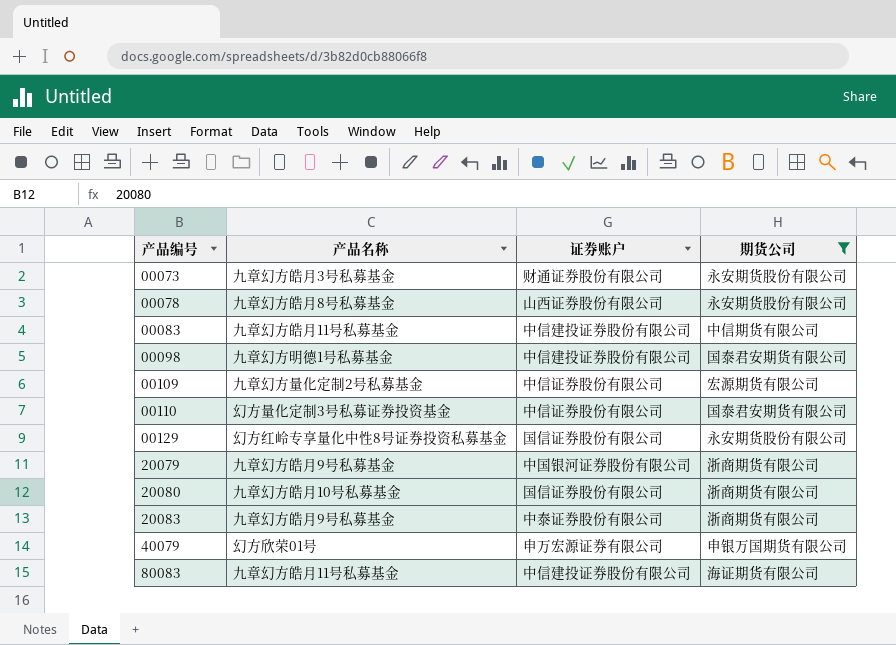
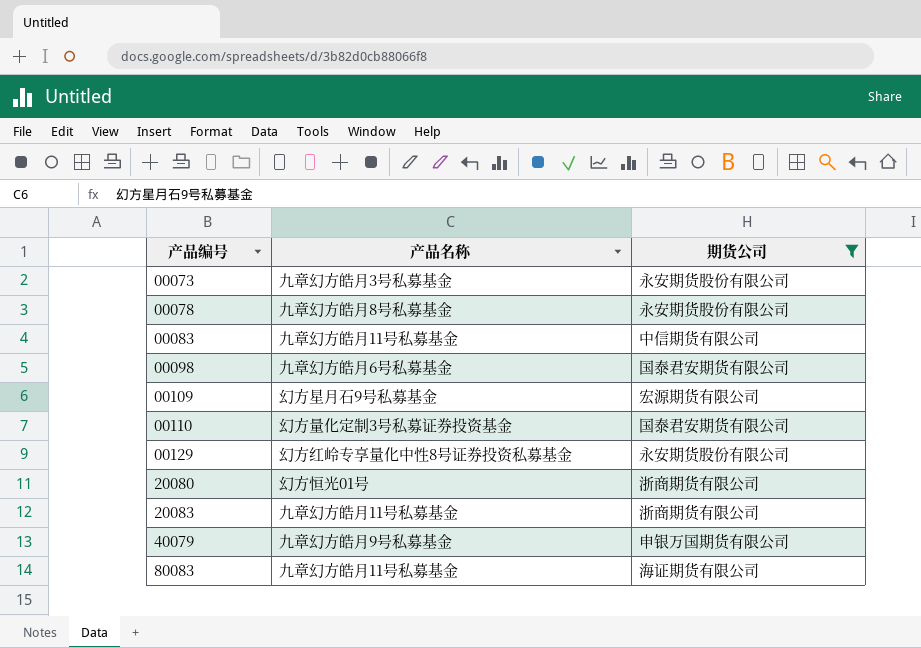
column 证券账户 | position: 3 -> none
row 20079: 九章幻方皓月9号私募基金 | 中国银河证券股份有限公司 | 浙商期货有限公司 -> none
00098 | 产品名称: 九章幻方明德1号私募基金 -> 九章幻方皓月6号私募基金
00109 | 产品名称: 九章幻方量化定制2号私募基金 -> 幻方星月石9号私募基金
20080 | 产品名称: 九章幻方皓月10号私募基金 -> 幻方恒光01号
20083 | 产品名称: 九章幻方皓月9号私募基金 -> 九章幻方皓月11号私募基金
40079 | 产品名称: 幻方欣荣01号 -> 九章幻方皓月9号私募基金

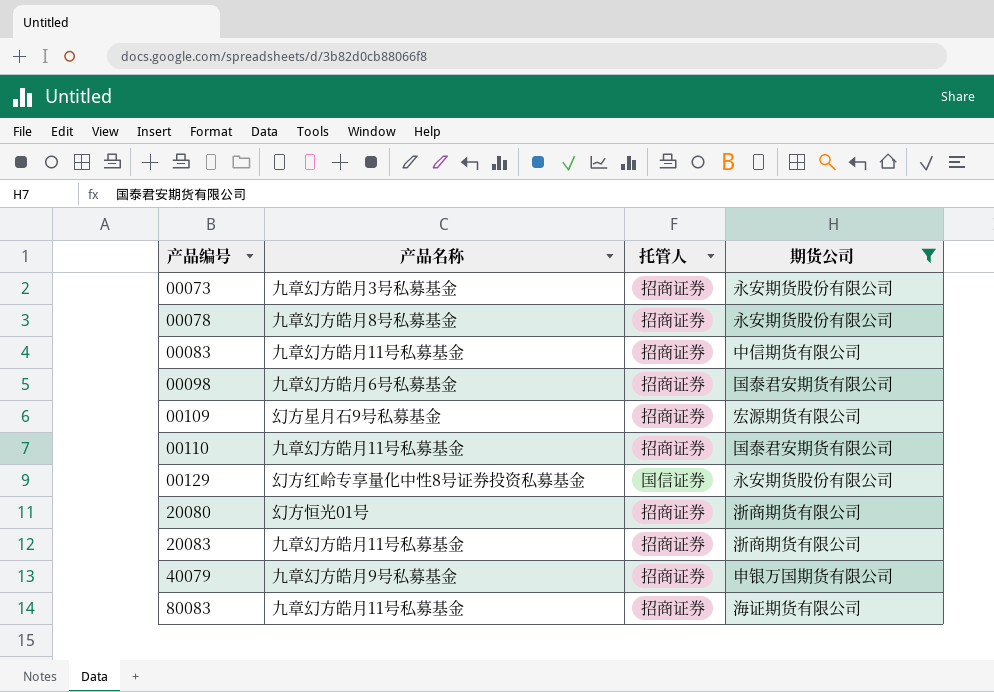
column 托管人 | position: none -> 3
00110 | 产品名称: 幻方量化定制3号私募证券投资基金 -> 九章幻方皓月11号私募基金

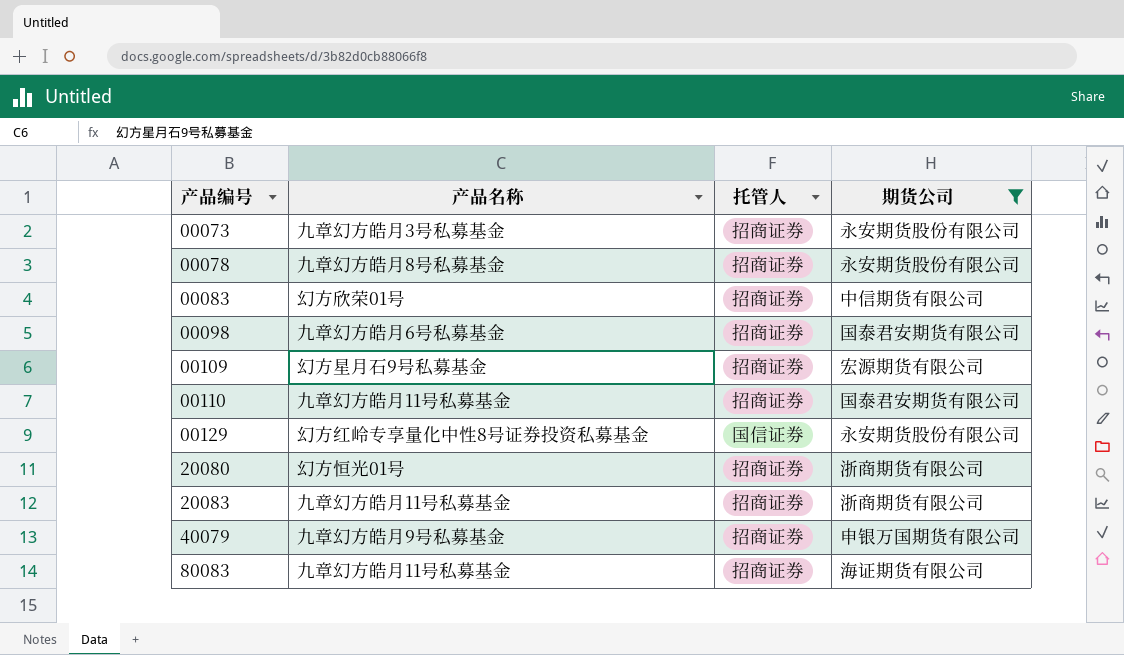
00083 | 产品名称: 九章幻方皓月11号私募基金 -> 幻方欣荣01号

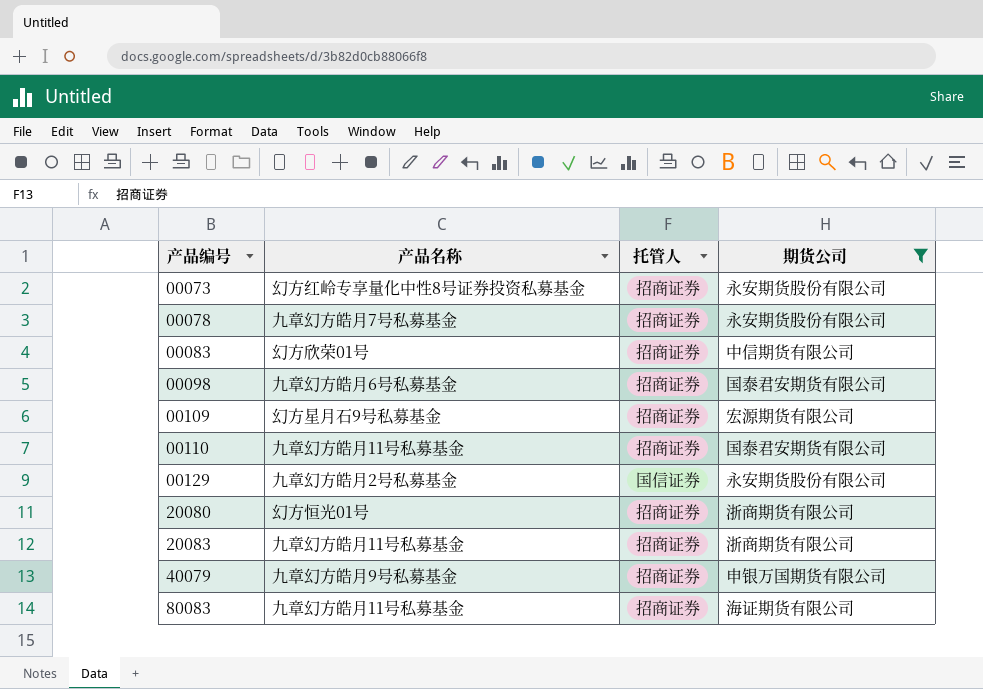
00073 | 产品名称: 九章幻方皓月3号私募基金 -> 幻方红岭专享量化中性8号证券投资私募基金
00078 | 产品名称: 九章幻方皓月8号私募基金 -> 九章幻方皓月7号私募基金
00129 | 产品名称: 幻方红岭专享量化中性8号证券投资私募基金 -> 九章幻方皓月2号私募基金

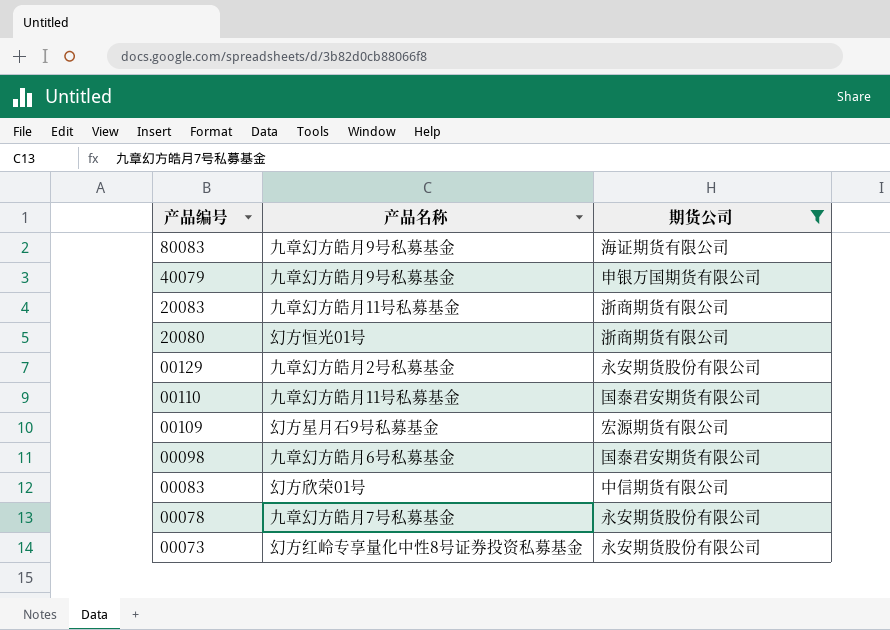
row order: 产品编号 ascending -> 产品编号 descending
column 托管人 | position: 3 -> none
80083 | 产品名称: 九章幻方皓月11号私募基金 -> 九章幻方皓月9号私募基金

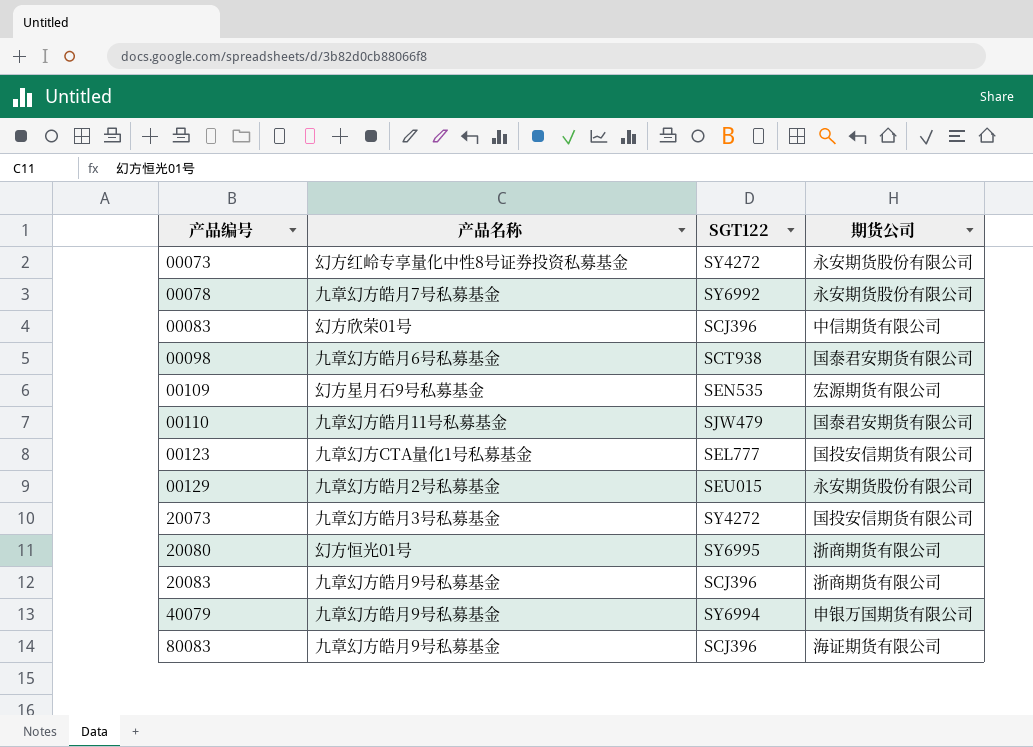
filter: 期货公司 != 国投安信期货有限公司 -> none
row order: 产品编号 descending -> 产品编号 ascending
column SGT122 | position: none -> 3
20083 | 产品名称: 九章幻方皓月11号私募基金 -> 九章幻方皓月9号私募基金

